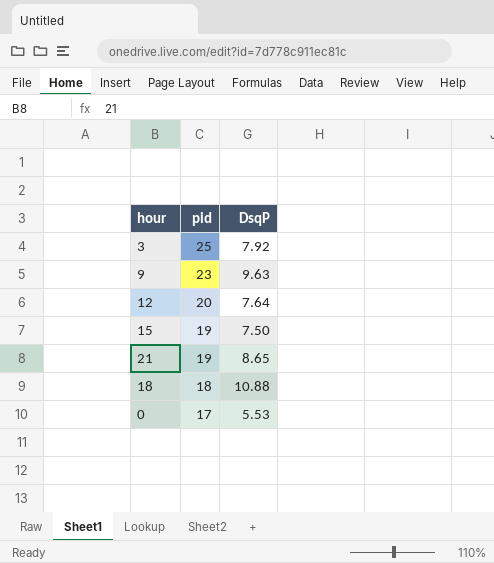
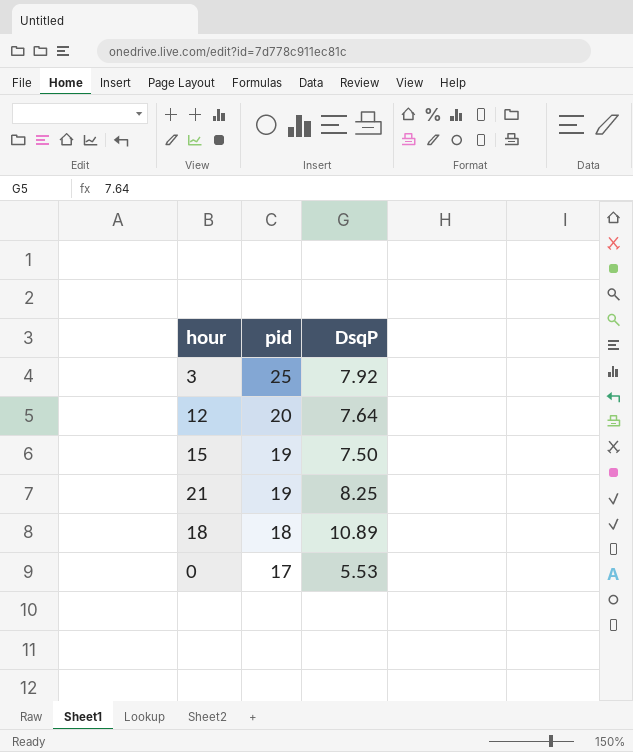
row 9: 23 | 9.63 -> none
21 | DsqP: 8.65 -> 8.25
18 | DsqP: 10.88 -> 10.89

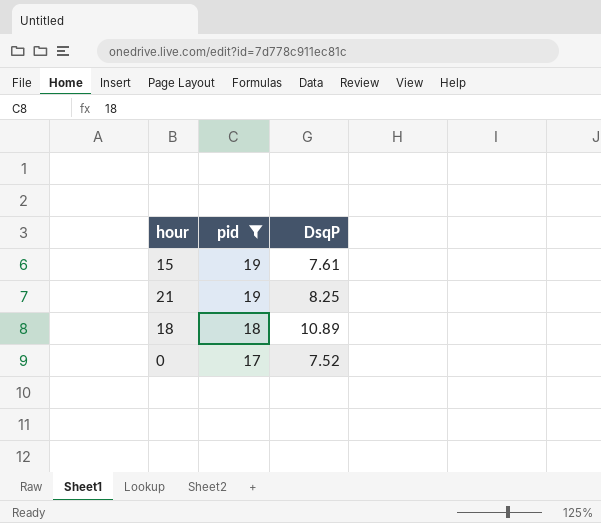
filter: none -> pid <= 19
15 | DsqP: 7.50 -> 7.61
0 | DsqP: 5.53 -> 7.52

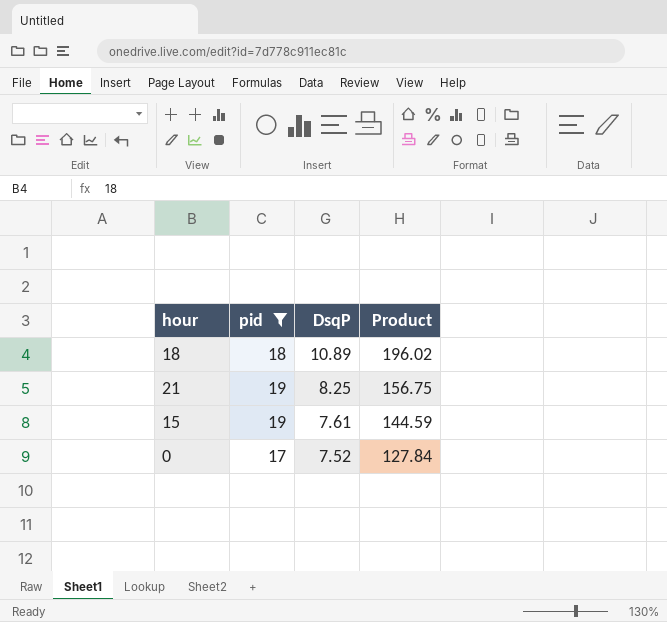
row order: pid descending -> DsqP descending
column Product | formula: none -> [pid] * [DsqP]

